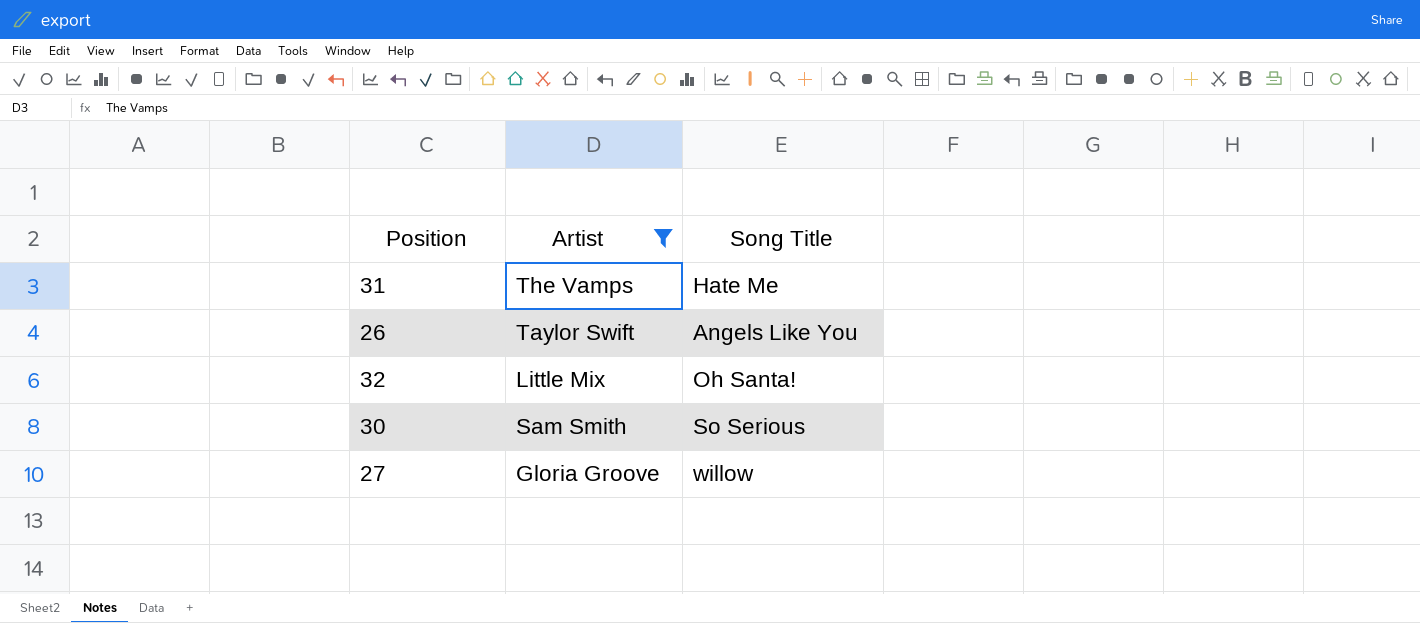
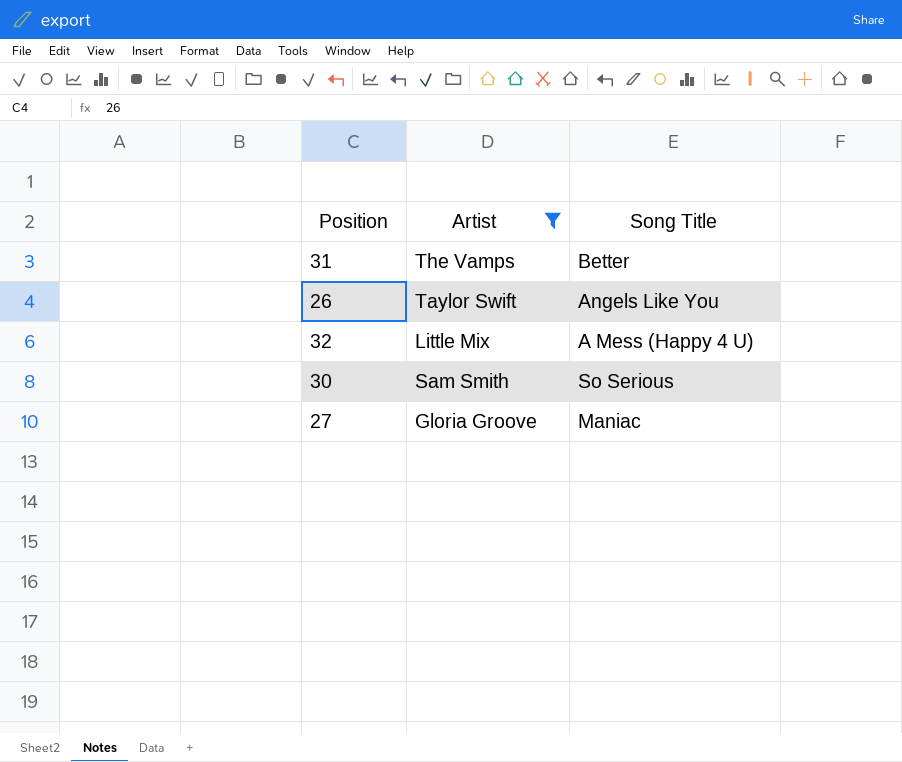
31 | Song Title: Hate Me -> Better
32 | Song Title: Oh Santa! -> A Mess (Happy 4 U)
27 | Song Title: willow -> Maniac

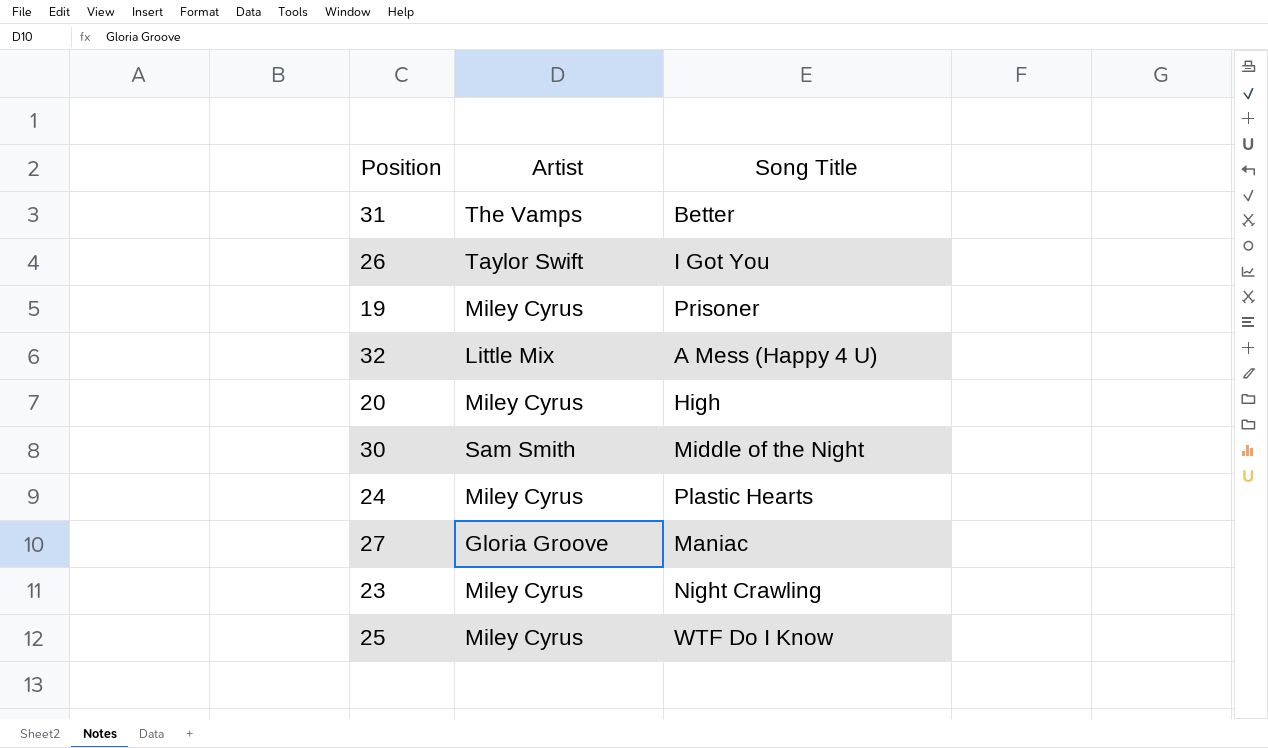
filter: Artist != Miley Cyrus -> none
26 | Song Title: Angels Like You -> I Got You
30 | Song Title: So Serious -> Middle of the Night

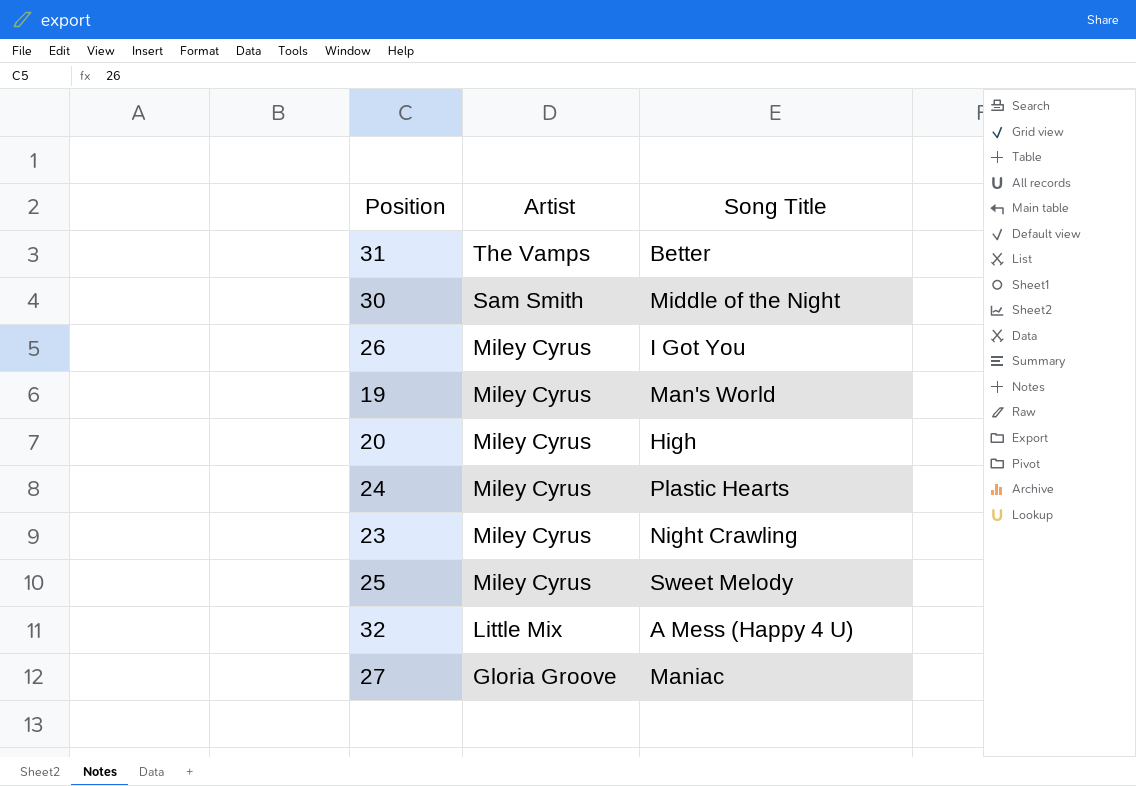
row order: none -> Artist descending
26 | Artist: Taylor Swift -> Miley Cyrus
19 | Song Title: Prisoner -> Man's World
25 | Song Title: WTF Do I Know -> Sweet Melody

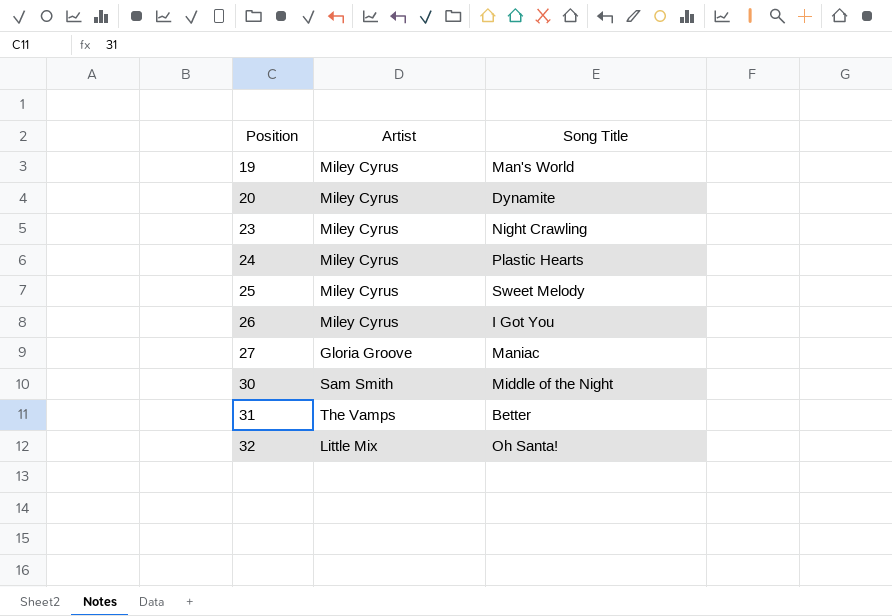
row order: Artist descending -> Position ascending
20 | Song Title: High -> Dynamite
32 | Song Title: A Mess (Happy 4 U) -> Oh Santa!

